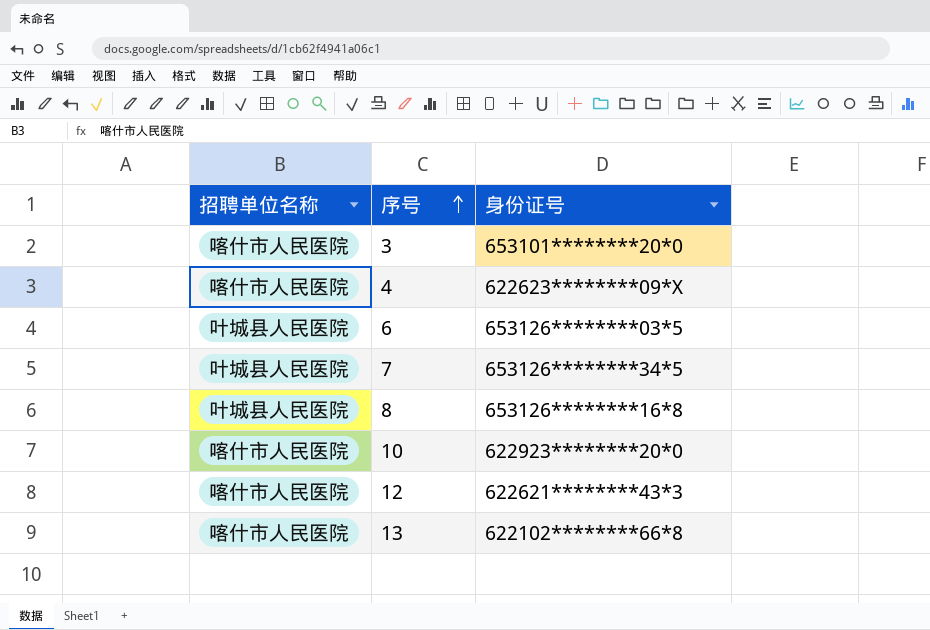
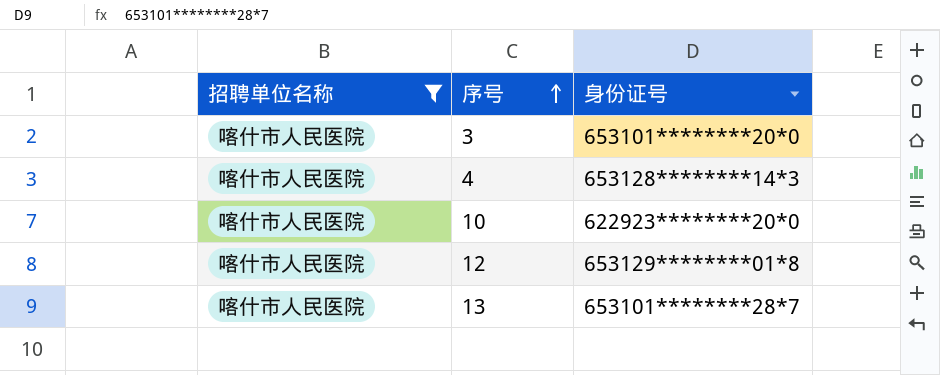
filter: none -> 招聘单位名称 = 喀什市人民医院
4 | 身份证号: 622623********09*X -> 653128********14*3
12 | 身份证号: 622621********43*3 -> 653129********01*8
13 | 身份证号: 622102********66*8 -> 653101********28*7

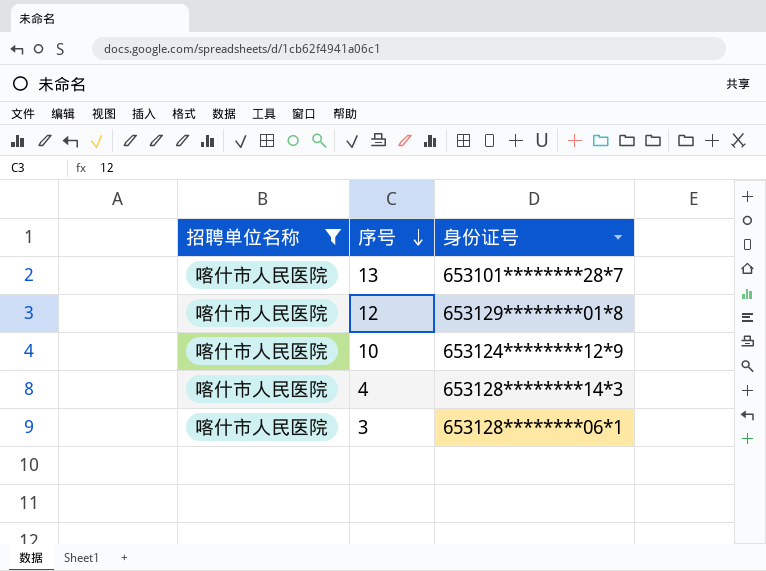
row order: 序号 ascending -> 序号 descending
10 | 身份证号: 622923********20*0 -> 653124********12*9
3 | 身份证号: 653101********20*0 -> 653128********06*1

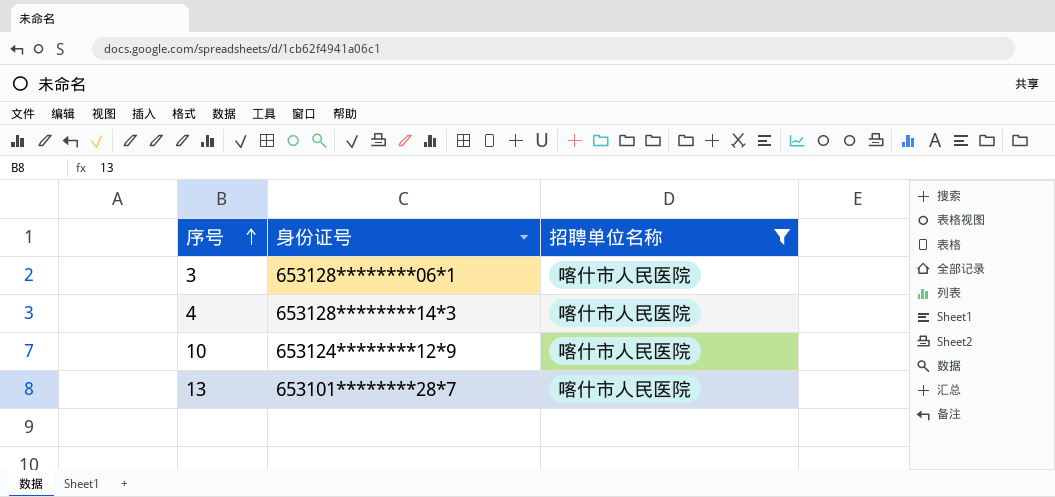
row order: 序号 descending -> 序号 ascending
column 招聘单位名称 | position: 1 -> 3
row 12: 喀什市人民医院 | 653129********01*8 -> none

